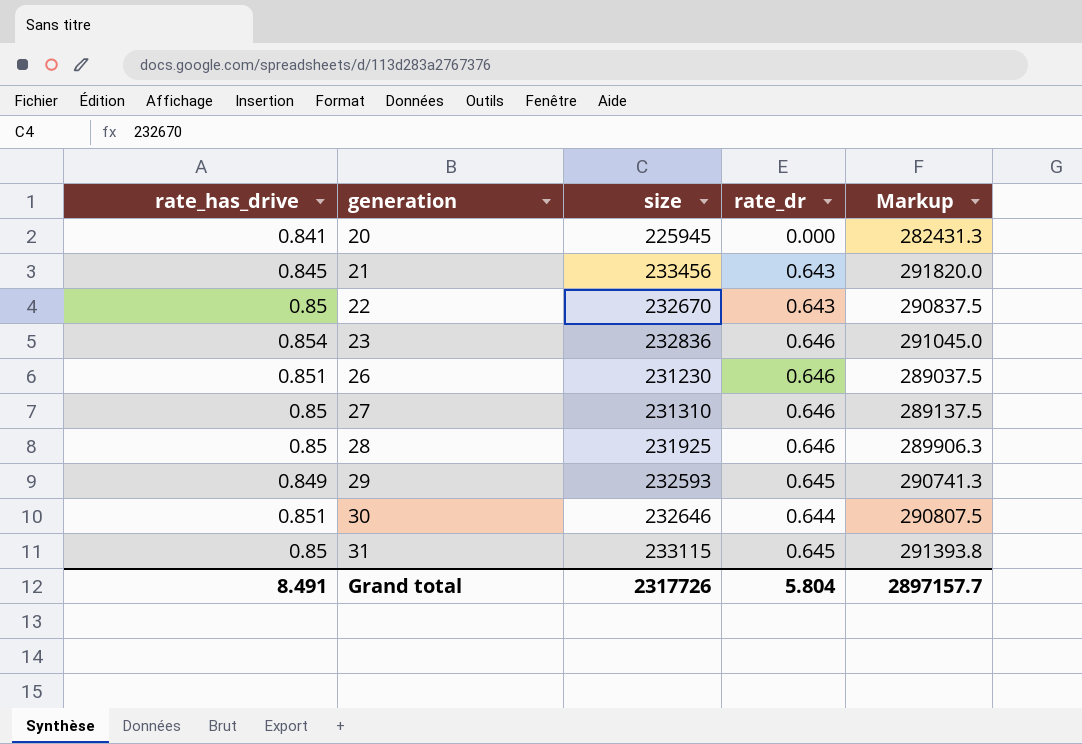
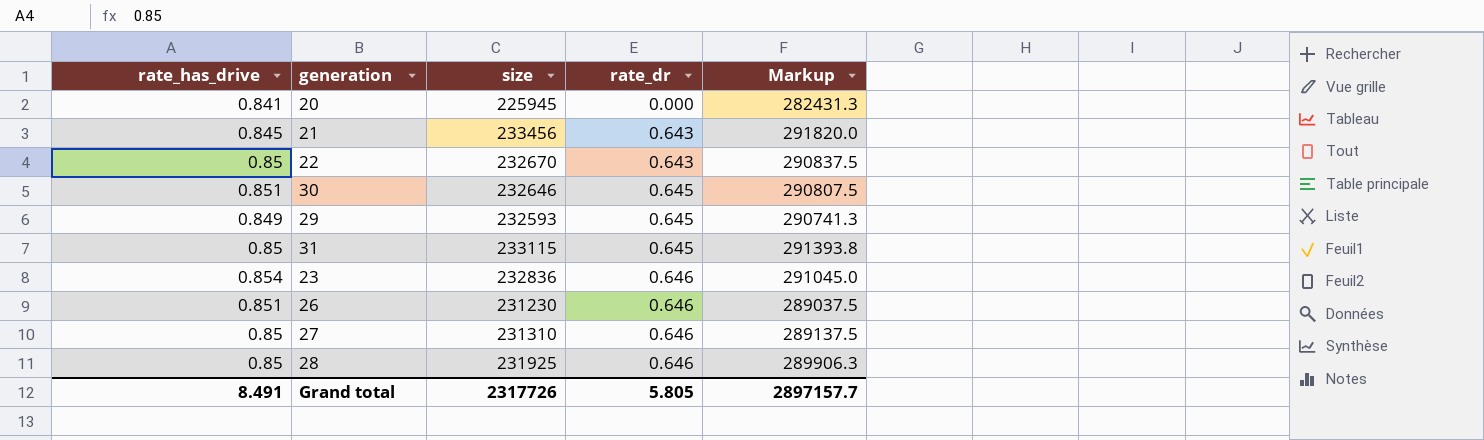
row order: generation ascending -> rate_dr ascending
30 | rate_dr: 0.644 -> 0.645
Grand total | rate_dr: 5.804 -> 5.805

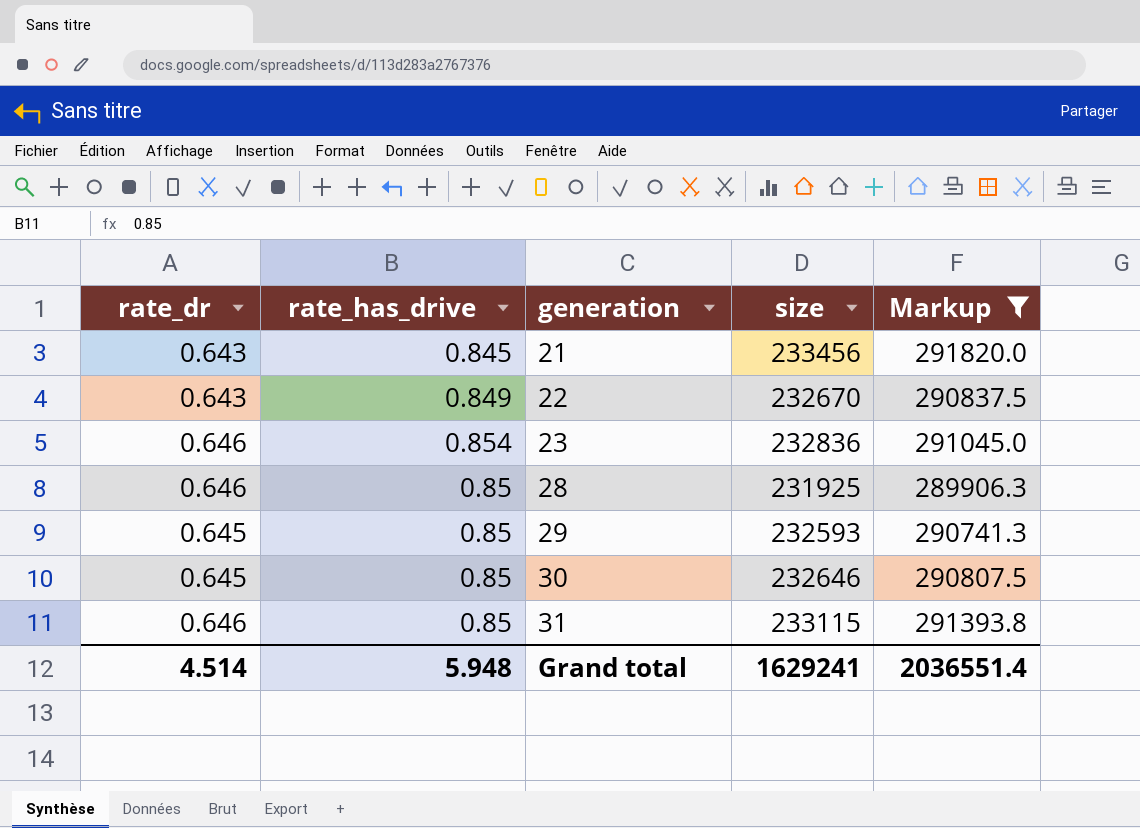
filter: none -> Markup >= 289906.3
row order: rate_dr ascending -> generation ascending
column rate_dr | position: 4 -> 1
22 | rate_has_drive: 0.85 -> 0.849
29 | rate_has_drive: 0.849 -> 0.85
30 | rate_has_drive: 0.851 -> 0.85
31 | rate_dr: 0.645 -> 0.646
Grand total | rate_dr: 5.805 -> 4.514
Grand total | rate_has_drive: 8.491 -> 5.948
Grand total | size: 2317726 -> 1629241
Grand total | Markup: 2897157.7 -> 2036551.4

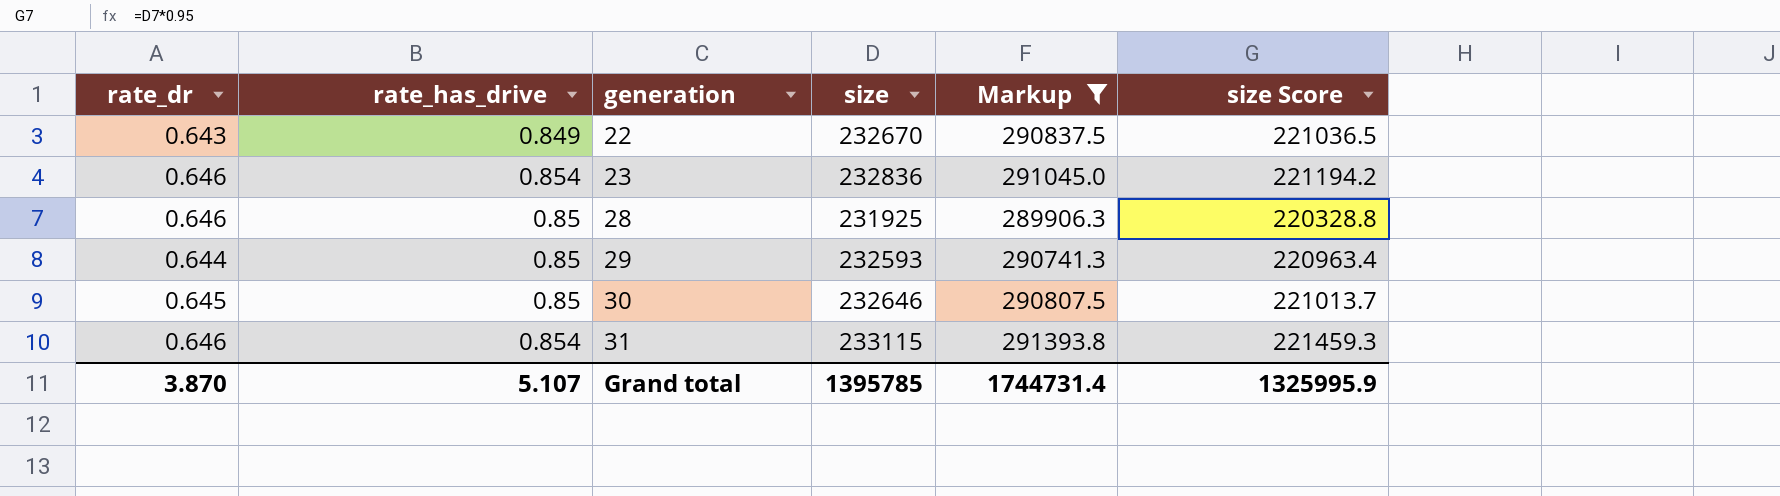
column size Score | formula: none -> [size] * 0.95
row 21: 0.643 | 0.845 | 233456 | 291820.0 -> none
29 | rate_dr: 0.645 -> 0.644
31 | rate_has_drive: 0.85 -> 0.854
Grand total | rate_dr: 4.514 -> 3.870
Grand total | rate_has_drive: 5.948 -> 5.107
Grand total | size: 1629241 -> 1395785
Grand total | Markup: 2036551.4 -> 1744731.4

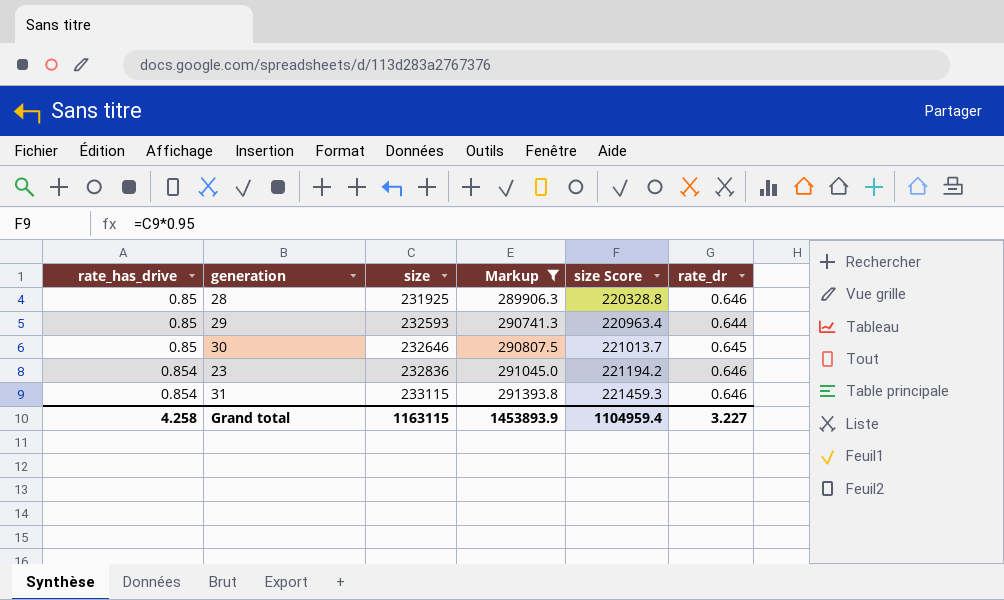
row order: generation ascending -> rate_has_drive ascending
column rate_dr | position: 1 -> 6
row 22: 0.643 | 0.849 | 232670 | 290837.5 | 221036.5 -> none
Grand total | rate_has_drive: 5.107 -> 4.258
Grand total | size: 1395785 -> 1163115
Grand total | Markup: 1744731.4 -> 1453893.9
Grand total | size Score: 1325995.9 -> 1104959.4
Grand total | rate_dr: 3.870 -> 3.227

